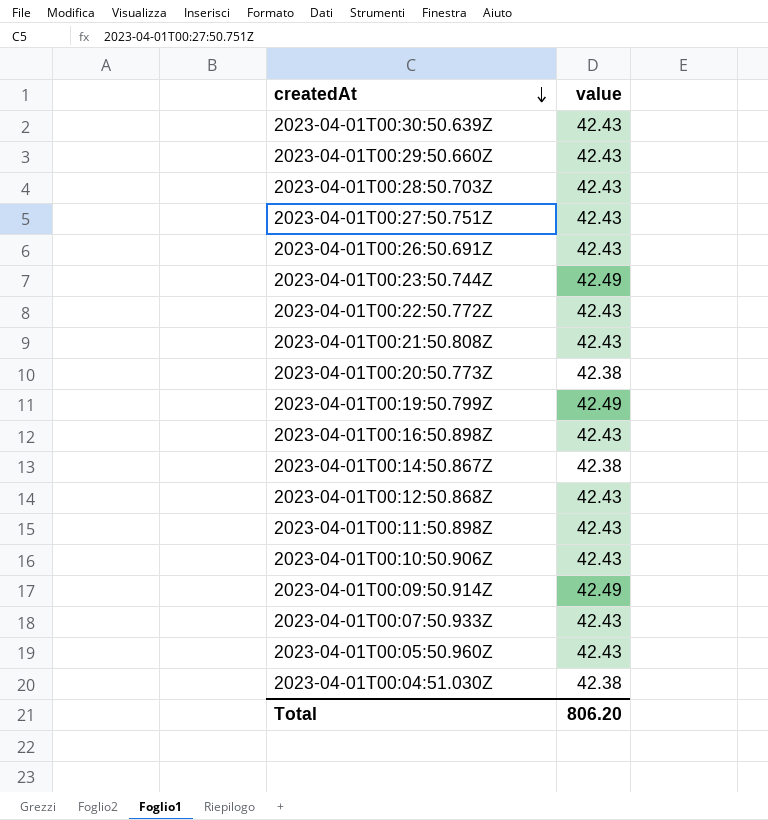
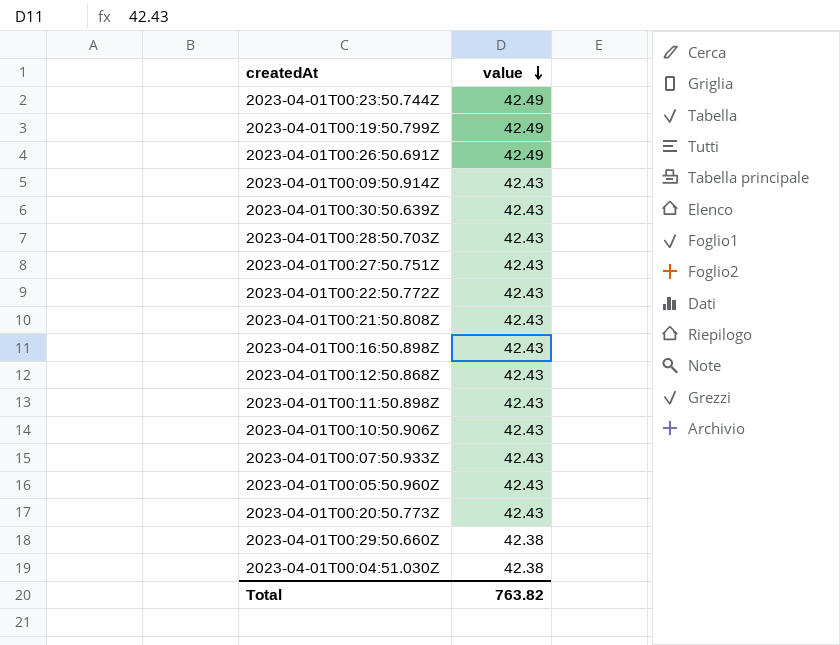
row order: createdAt descending -> value descending
row 2023-04-01T00:14:50.867Z: 42.38 -> none
2023-04-01T00:26:50.691Z | value: 42.43 -> 42.49
2023-04-01T00:09:50.914Z | value: 42.49 -> 42.43
2023-04-01T00:20:50.773Z | value: 42.38 -> 42.43
2023-04-01T00:29:50.660Z | value: 42.43 -> 42.38
Total | value: 806.20 -> 763.82

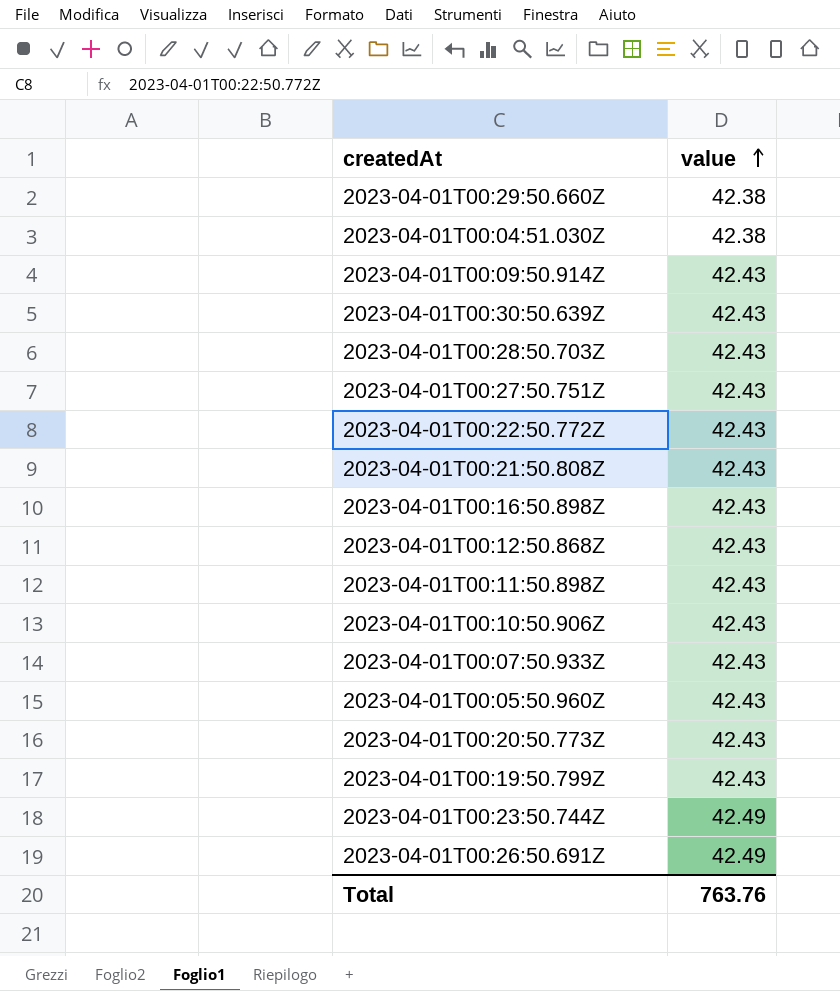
row order: value descending -> value ascending
2023-04-01T00:19:50.799Z | value: 42.49 -> 42.43
Total | value: 763.82 -> 763.76

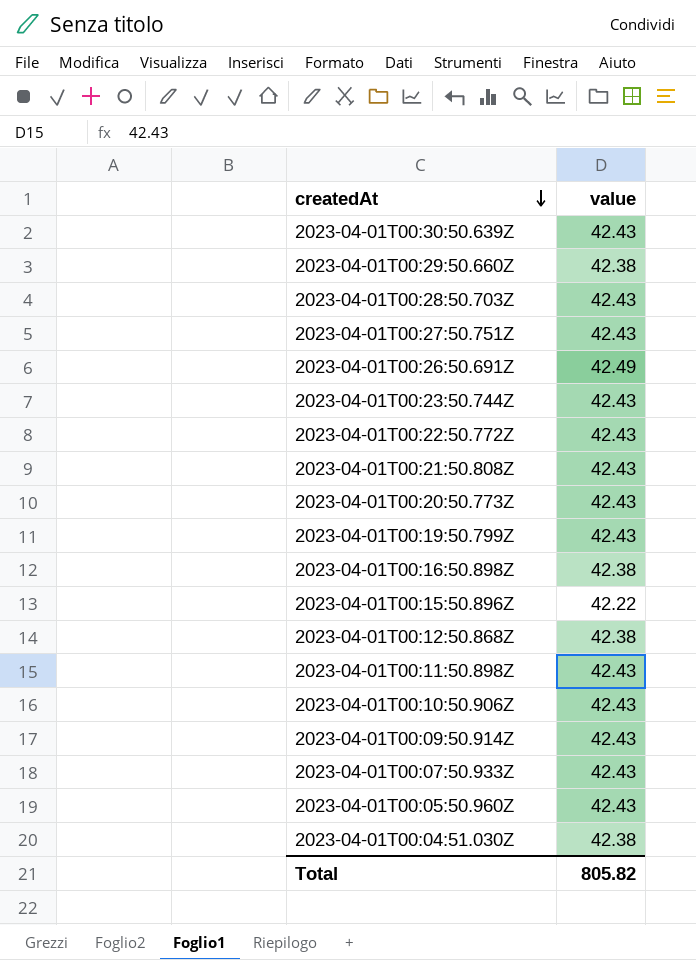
row order: value ascending -> createdAt descending
2023-04-01T00:23:50.744Z | value: 42.49 -> 42.43
2023-04-01T00:16:50.898Z | value: 42.43 -> 42.38
row 2023-04-01T00:15:50.896Z: none -> 42.22
2023-04-01T00:12:50.868Z | value: 42.43 -> 42.38
Total | value: 763.76 -> 805.82

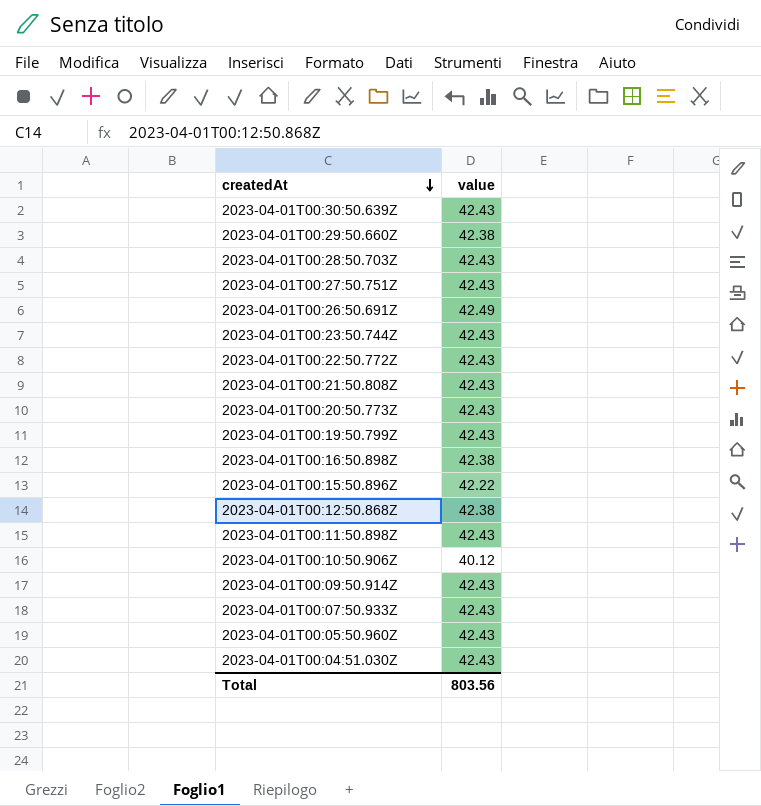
2023-04-01T00:10:50.906Z | value: 42.43 -> 40.12
2023-04-01T00:04:51.030Z | value: 42.38 -> 42.43
Total | value: 805.82 -> 803.56

